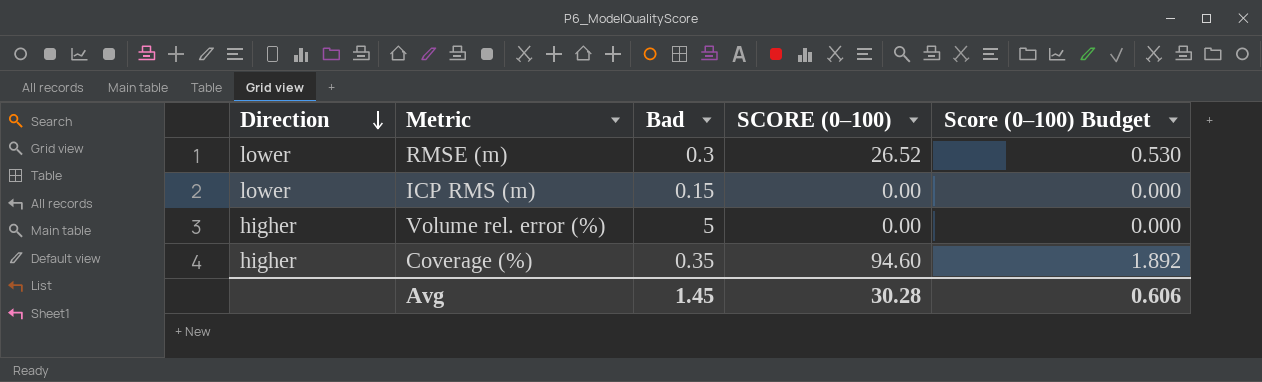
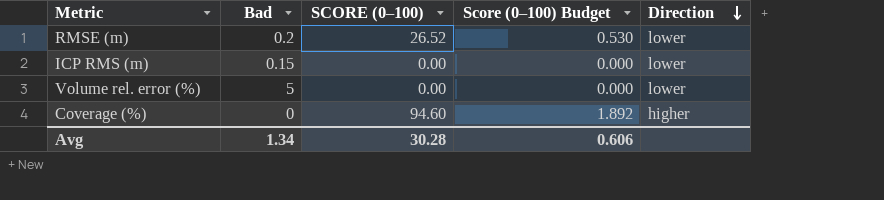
column Direction | position: 1 -> 5
RMSE (m) | Bad: 0.3 -> 0.2
Volume rel. error (%) | Direction: higher -> lower
Coverage (%) | Bad: 0.35 -> 0
Avg | Bad: 1.45 -> 1.34

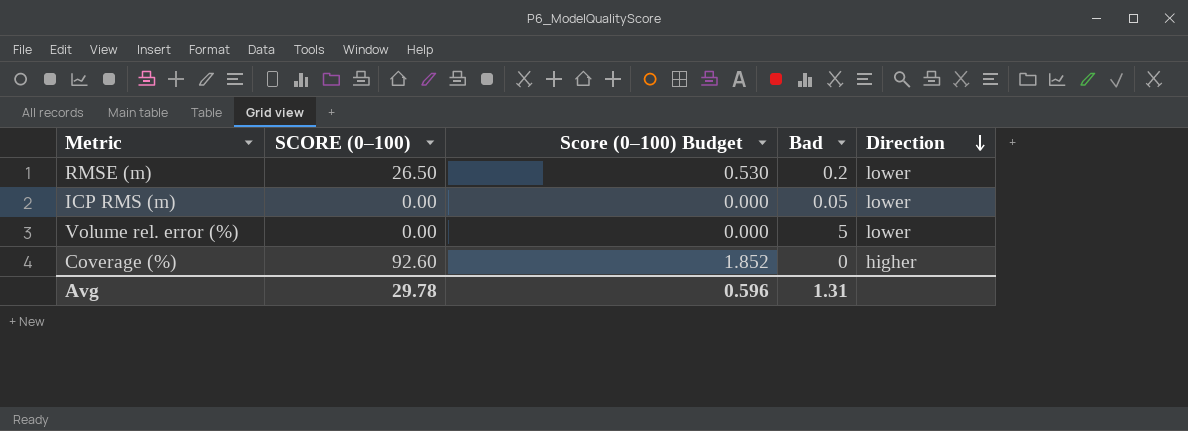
column Bad | position: 2 -> 4
RMSE (m) | SCORE (0–100): 26.52 -> 26.50
ICP RMS (m) | Bad: 0.15 -> 0.05
Coverage (%) | SCORE (0–100): 94.60 -> 92.60
Coverage (%) | Score (0–100) Budget: 1.892 -> 1.852
Avg | SCORE (0–100): 30.28 -> 29.78
Avg | Score (0–100) Budget: 0.606 -> 0.596
Avg | Bad: 1.34 -> 1.31

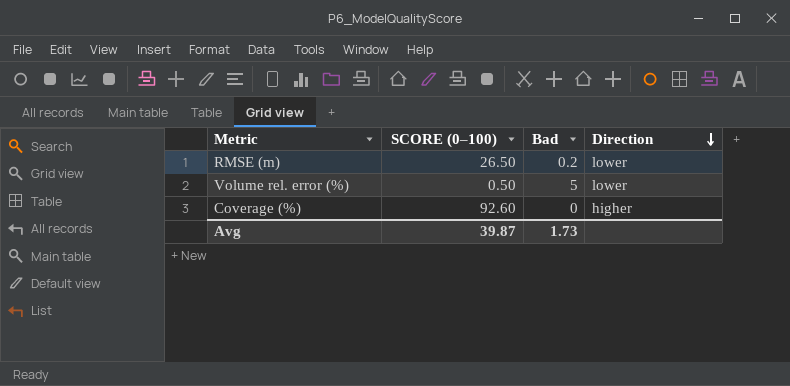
column Score (0–100) Budget | formula: [SCORE (0–100)] * 0.02 -> none
row ICP RMS (m): 0.00 | 0.000 | 0.05 | lower -> none
Volume rel. error (%) | SCORE (0–100): 0.00 -> 0.50
Avg | SCORE (0–100): 29.78 -> 39.87
Avg | Bad: 1.31 -> 1.73

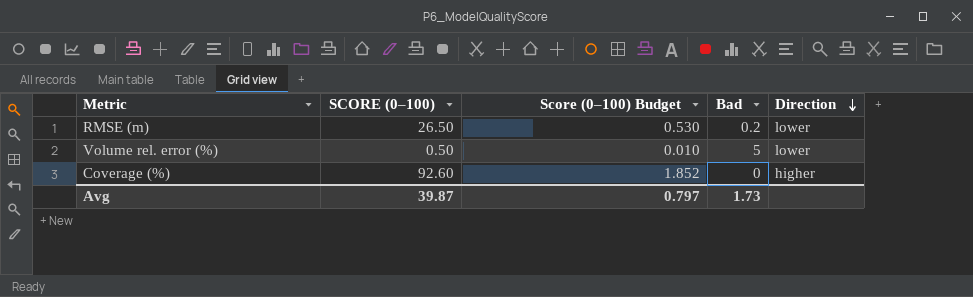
column Score (0–100) Budget | formula: none -> [SCORE (0–100)] * 0.02

